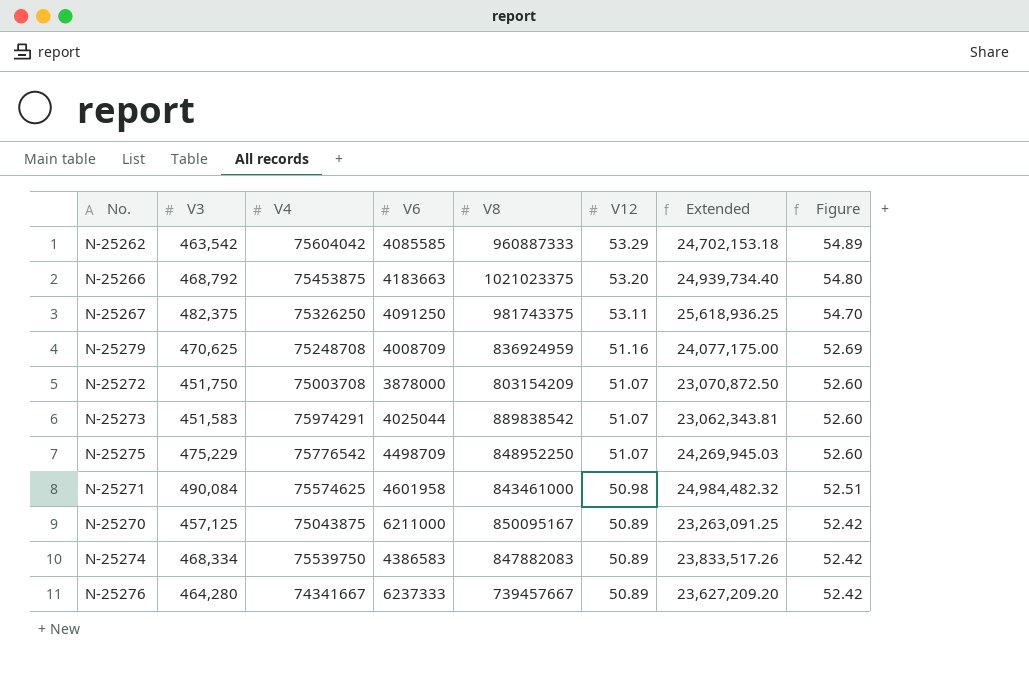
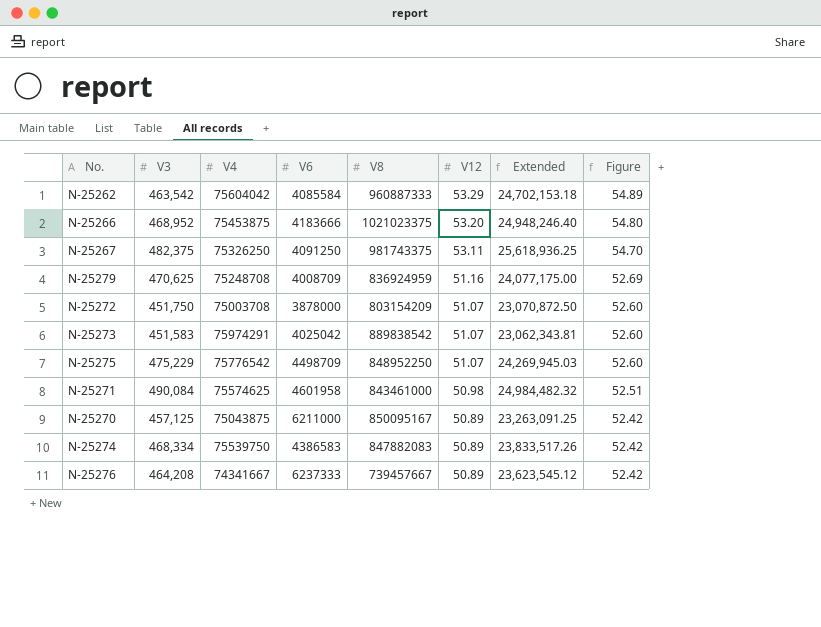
N-25262 | V6: 4085585 -> 4085584
N-25266 | V3: 468,792 -> 468,952
N-25266 | V6: 4183663 -> 4183666
N-25266 | Extended: 24,939,734.40 -> 24,948,246.40
N-25273 | V6: 4025044 -> 4025042
N-25276 | V3: 464,280 -> 464,208
N-25276 | Extended: 23,627,209.20 -> 23,623,545.12

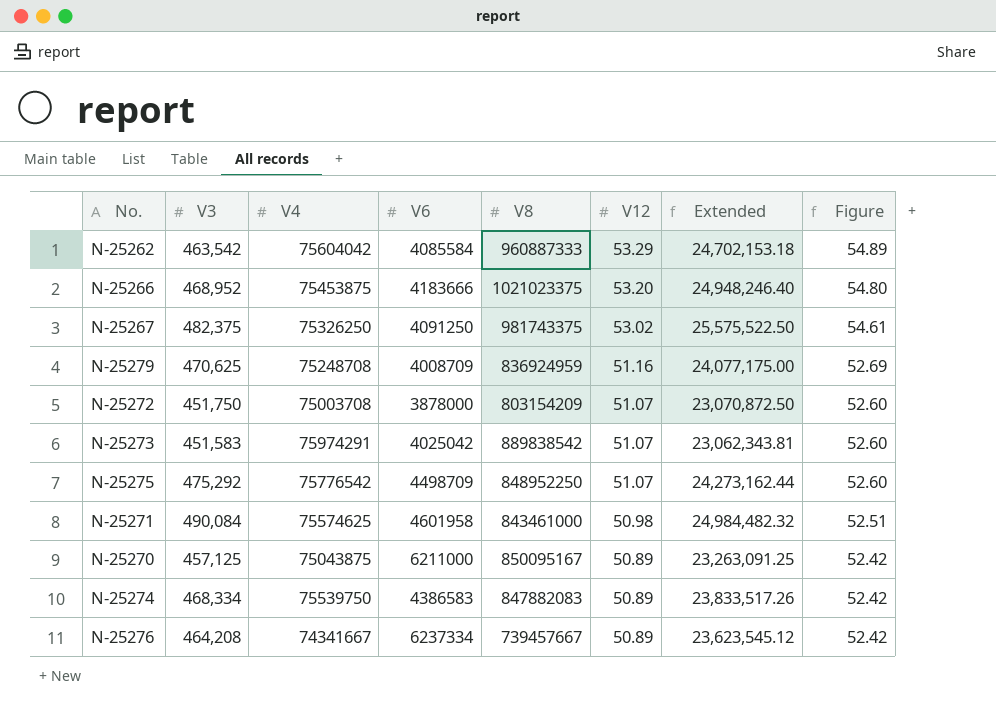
N-25267 | V12: 53.11 -> 53.02
N-25267 | Extended: 25,618,936.25 -> 25,575,522.50
N-25267 | Figure: 54.70 -> 54.61
N-25275 | V3: 475,229 -> 475,292
N-25275 | Extended: 24,269,945.03 -> 24,273,162.44
N-25276 | V6: 6237333 -> 6237334

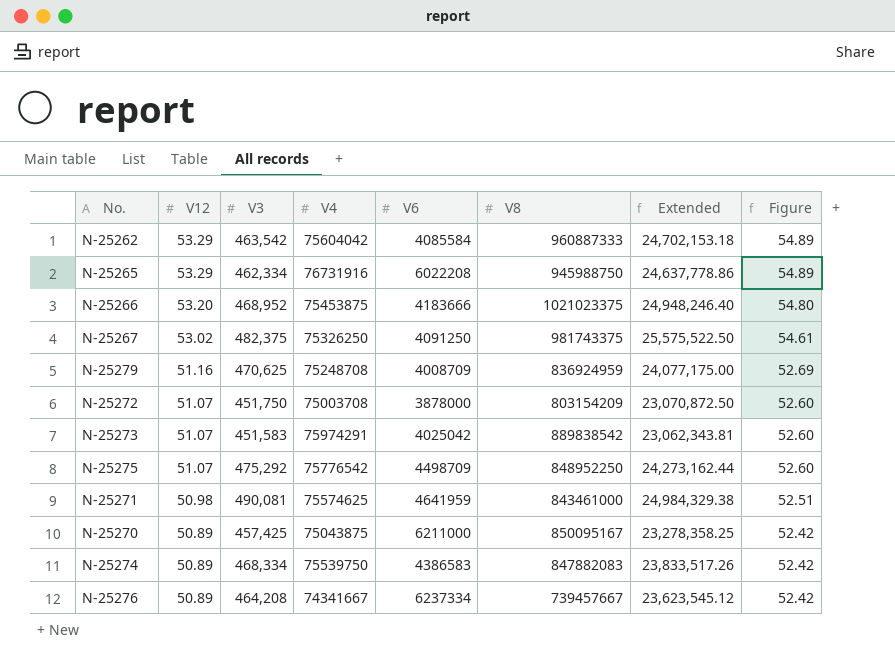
column V12 | position: 6 -> 2
row N-25265: none -> 53.29 | 462,334 | 76731916 | 6022208 | 945988750 | 24,637,778.86 | 54.89
N-25271 | V3: 490,084 -> 490,081
N-25271 | V6: 4601958 -> 4641959
N-25271 | Extended: 24,984,482.32 -> 24,984,329.38
N-25270 | V3: 457,125 -> 457,425
N-25270 | Extended: 23,263,091.25 -> 23,278,358.25

